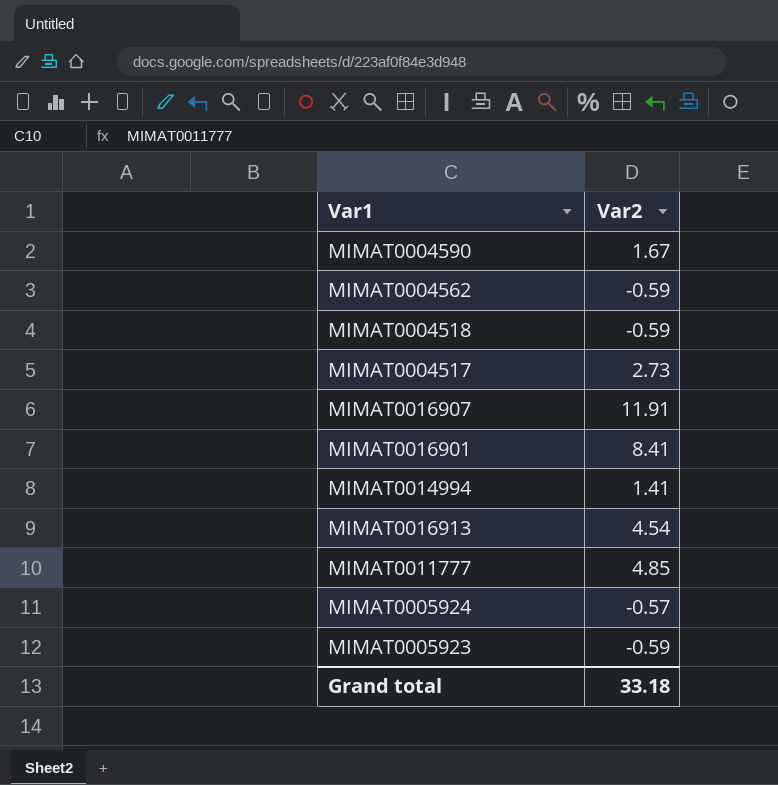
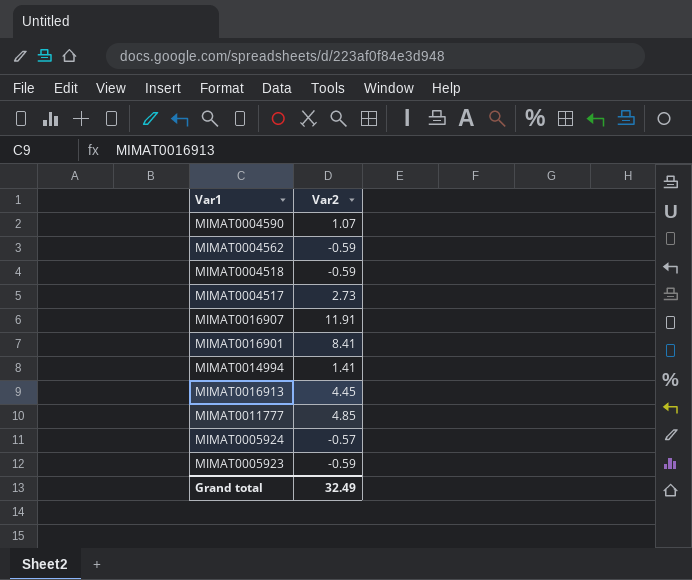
MIMAT0004590 | Var2: 1.67 -> 1.07
MIMAT0016913 | Var2: 4.54 -> 4.45
Grand total | Var2: 33.18 -> 32.49

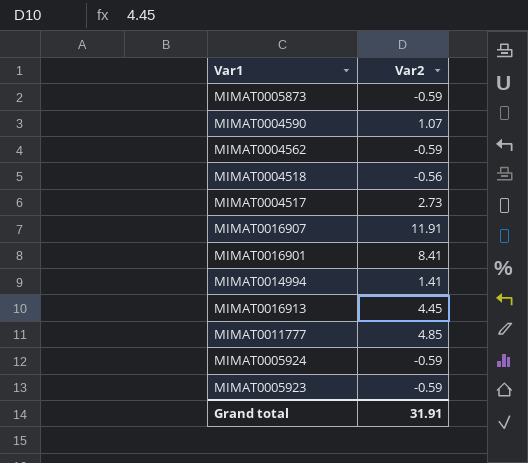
row MIMAT0005873: none -> -0.59
MIMAT0004518 | Var2: -0.59 -> -0.56
MIMAT0005924 | Var2: -0.57 -> -0.59
Grand total | Var2: 32.49 -> 31.91

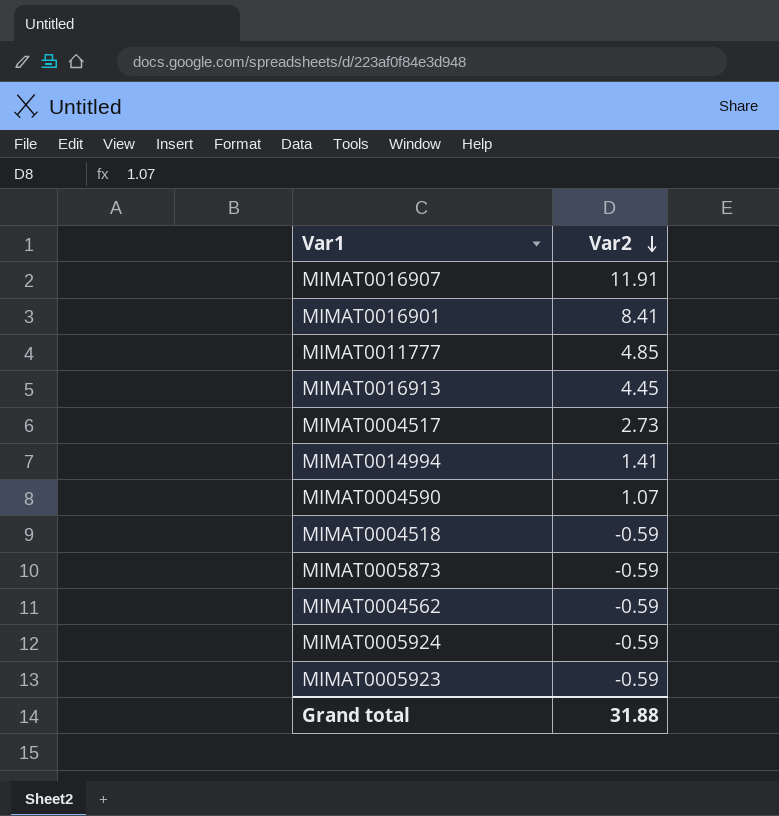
row order: none -> Var2 descending
MIMAT0004518 | Var2: -0.56 -> -0.59
Grand total | Var2: 31.91 -> 31.88

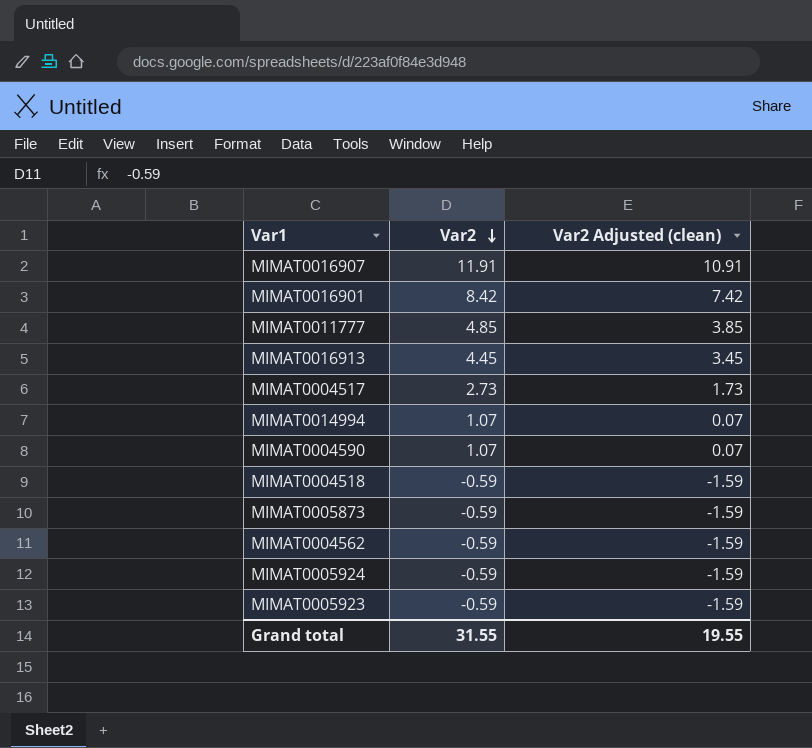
column Var2 Adjusted (clean) | formula: none -> [Var2] - 1
MIMAT0016901 | Var2: 8.41 -> 8.42
MIMAT0014994 | Var2: 1.41 -> 1.07
Grand total | Var2: 31.88 -> 31.55

